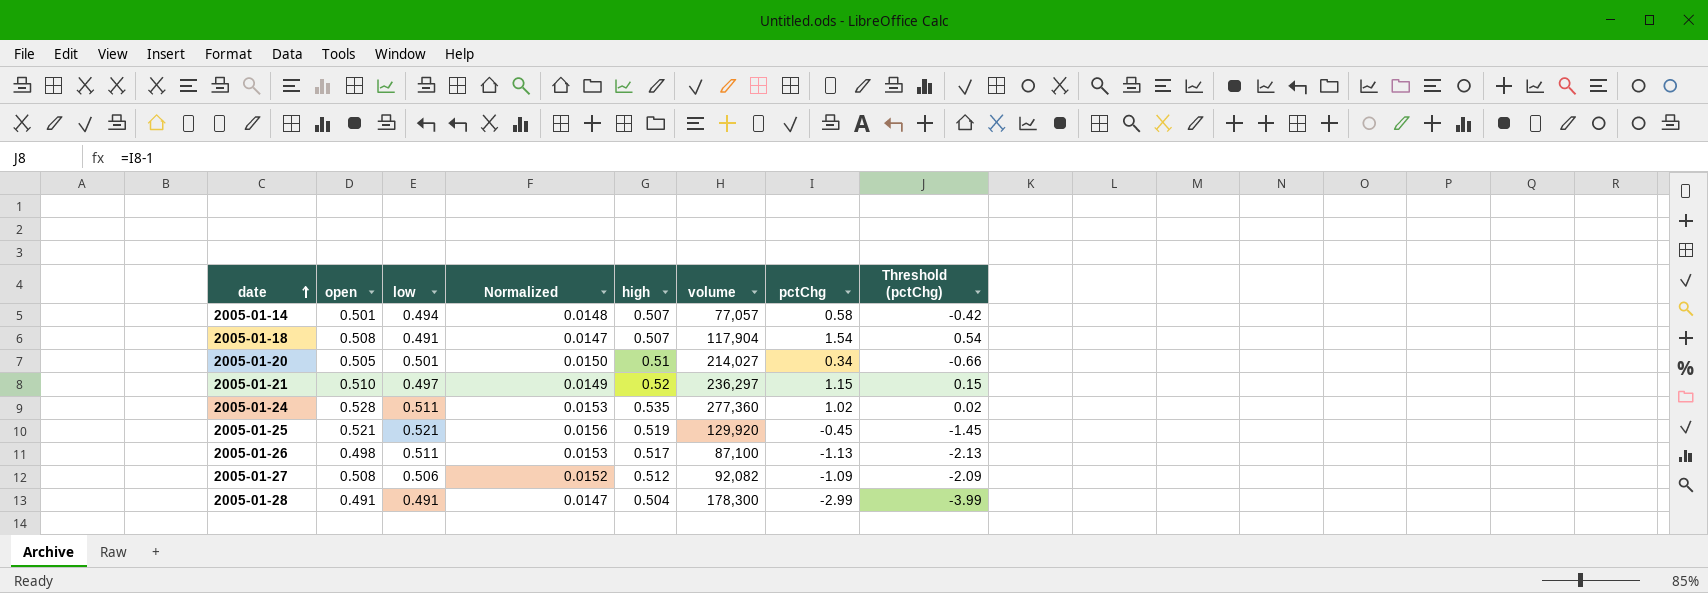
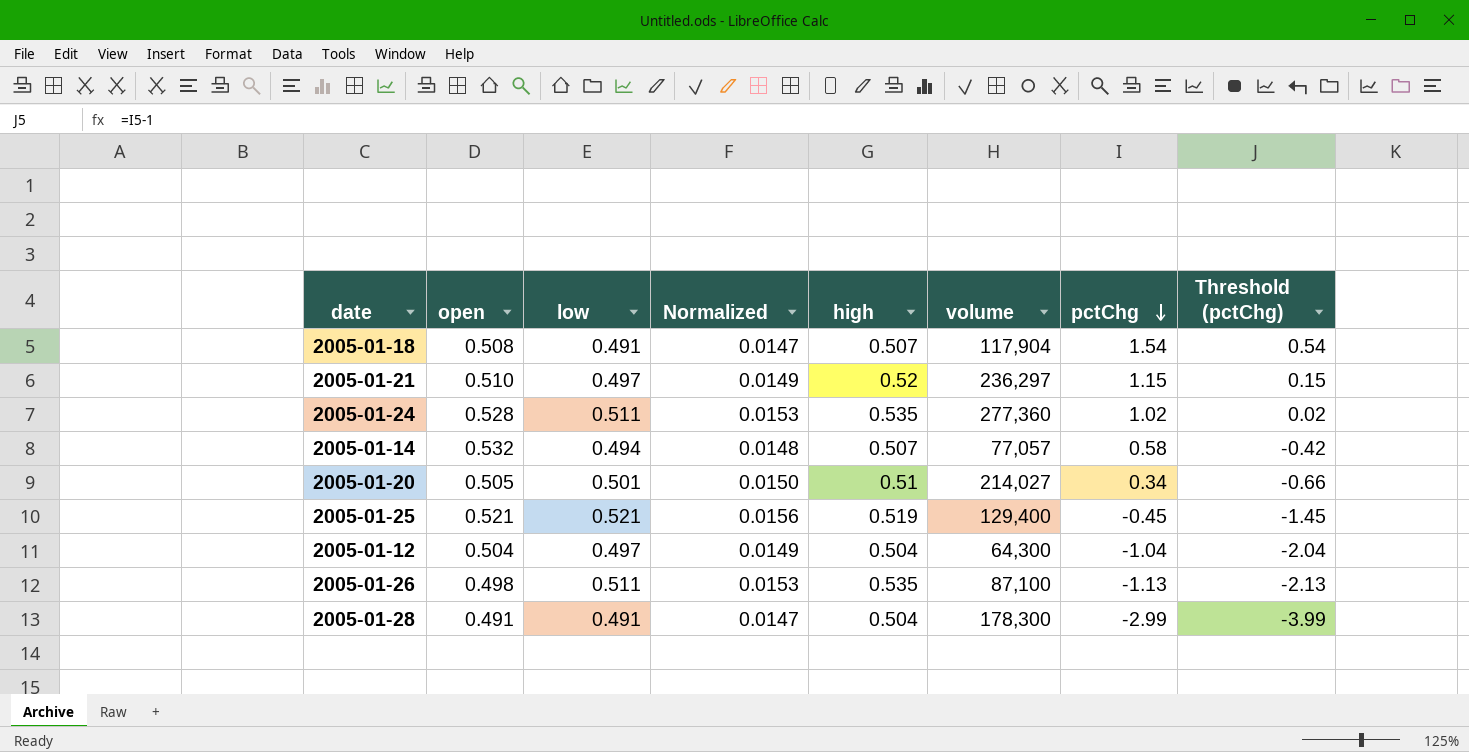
row order: date ascending -> pctChg descending
row 2005-01-27: 0.508 | 0.506 | 0.0152 | 0.512 | 92,082 | -1.09 | -2.09 -> none
2005-01-14 | open: 0.501 -> 0.532
2005-01-25 | volume: 129,920 -> 129,400
row 2005-01-12: none -> 0.504 | 0.497 | 0.0149 | 0.504 | 64,300 | -1.04 | -2.04
2005-01-26 | high: 0.517 -> 0.535

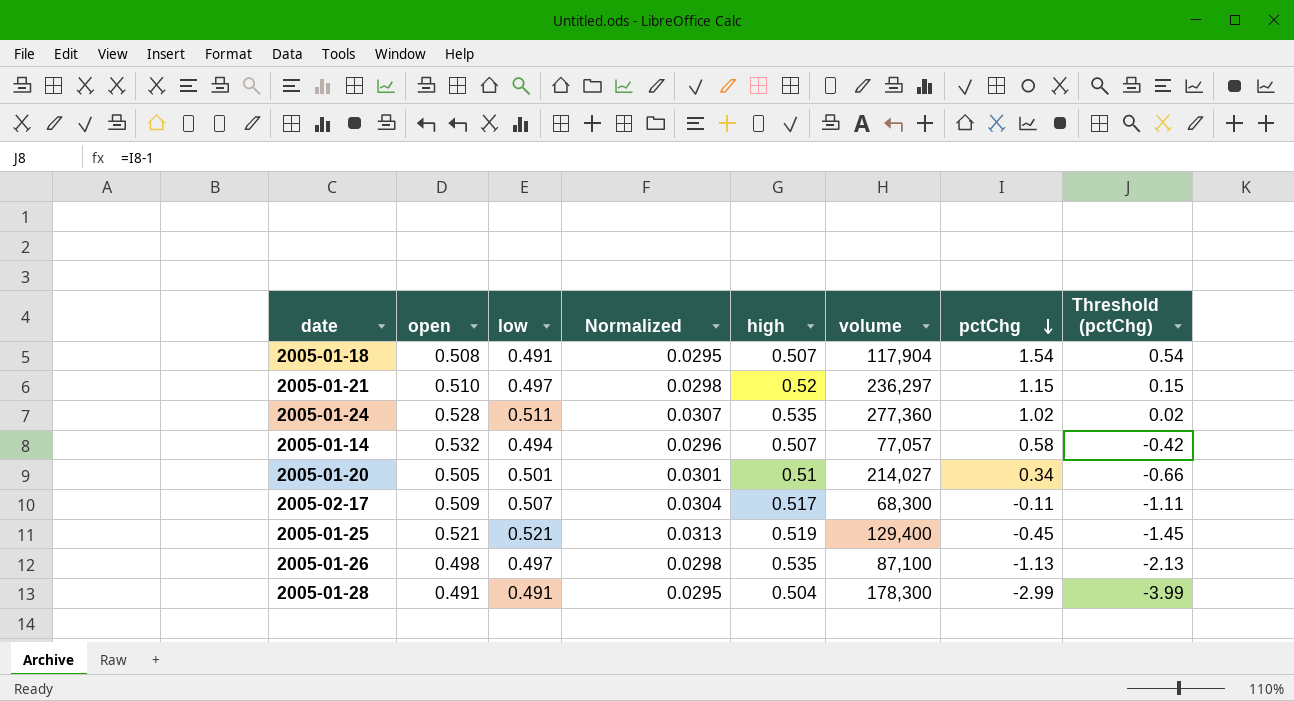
column Normalized | formula: [low] * 0.03 -> [low] * 0.06
row 2005-01-12: 0.504 | 0.497 | 0.0149 | 0.504 | 64,300 | -1.04 | -2.04 -> none
row 2005-02-17: none -> 0.509 | 0.507 | 0.0304 | 0.517 | 68,300 | -0.11 | -1.11
2005-01-26 | low: 0.511 -> 0.497

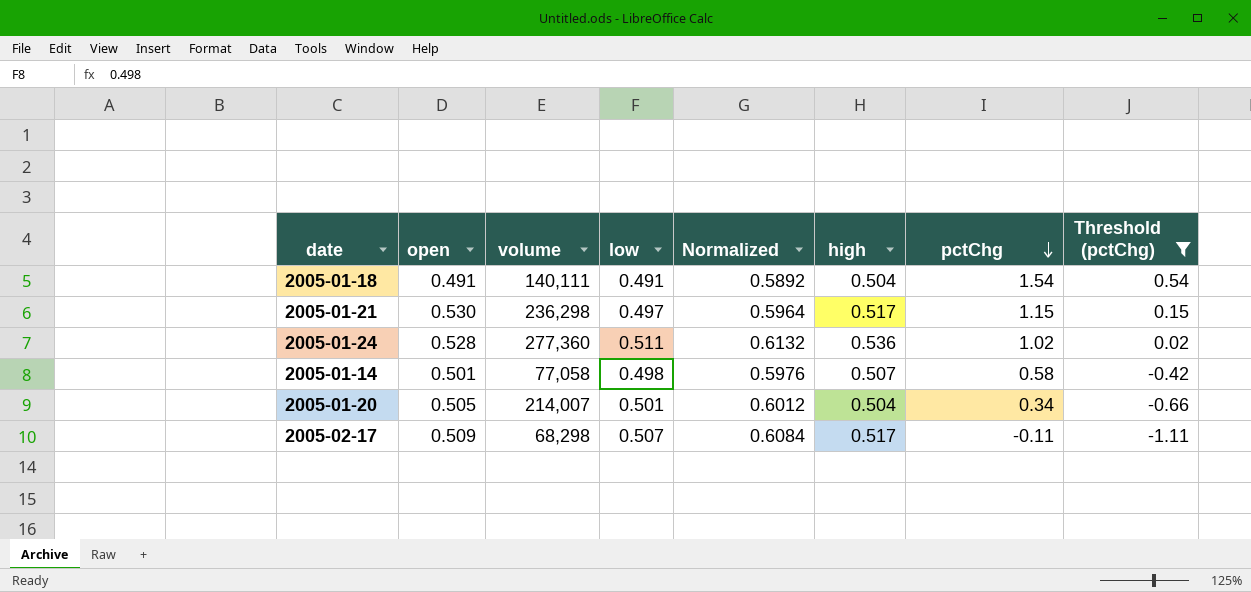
filter: none -> Threshold (pctChg) >= -1.11
column volume | position: 6 -> 3
column Normalized | formula: [low] * 0.06 -> [low] * 1.2
2005-01-18 | open: 0.508 -> 0.491
2005-01-18 | volume: 117,904 -> 140,111
2005-01-18 | high: 0.507 -> 0.504
2005-01-21 | open: 0.510 -> 0.530
2005-01-21 | volume: 236,297 -> 236,298
2005-01-21 | high: 0.52 -> 0.517
2005-01-24 | high: 0.535 -> 0.536
2005-01-14 | open: 0.532 -> 0.501
2005-01-14 | volume: 77,057 -> 77,058
2005-01-14 | low: 0.494 -> 0.498
2005-01-20 | volume: 214,027 -> 214,007
2005-01-20 | high: 0.51 -> 0.504
2005-02-17 | volume: 68,300 -> 68,298

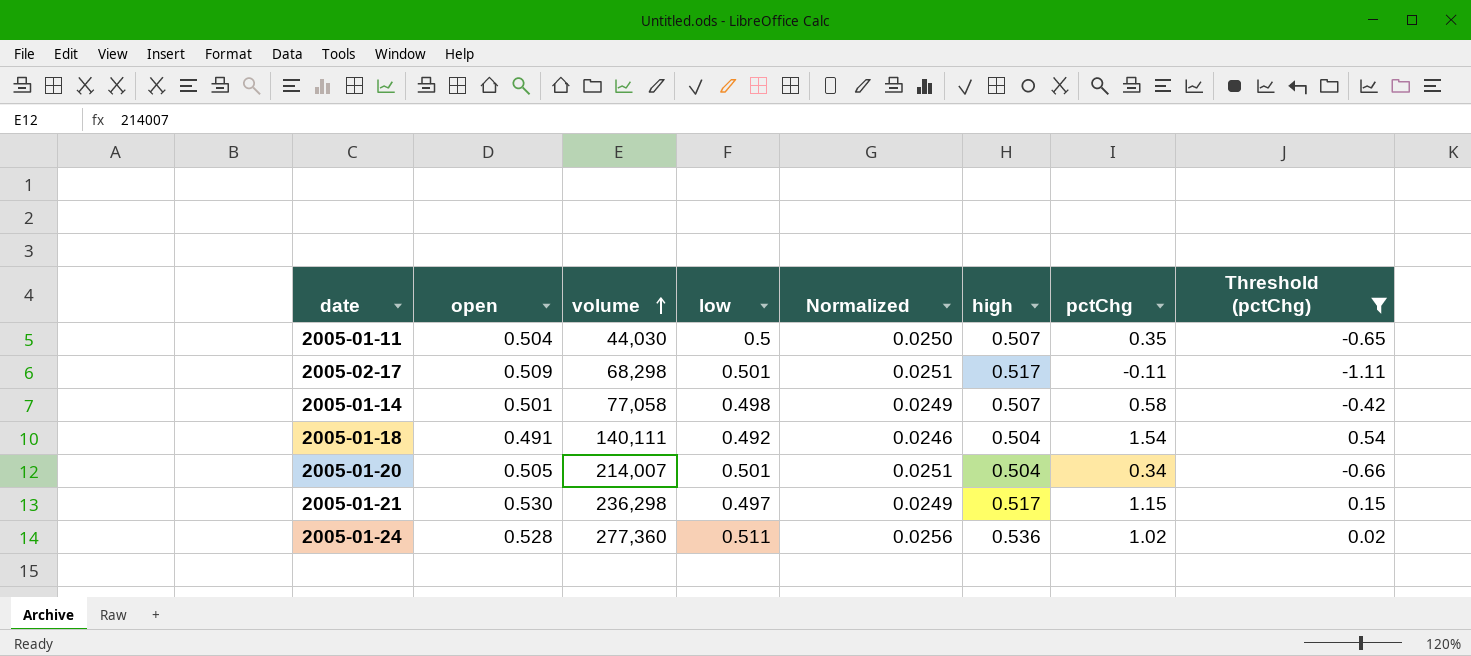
row order: pctChg descending -> volume ascending
column Normalized | formula: [low] * 1.2 -> [low] * 0.05
row 2005-01-11: none -> 0.504 | 44,030 | 0.5 | 0.0250 | 0.507 | 0.35 | -0.65
2005-02-17 | low: 0.507 -> 0.501
2005-01-18 | low: 0.491 -> 0.492

